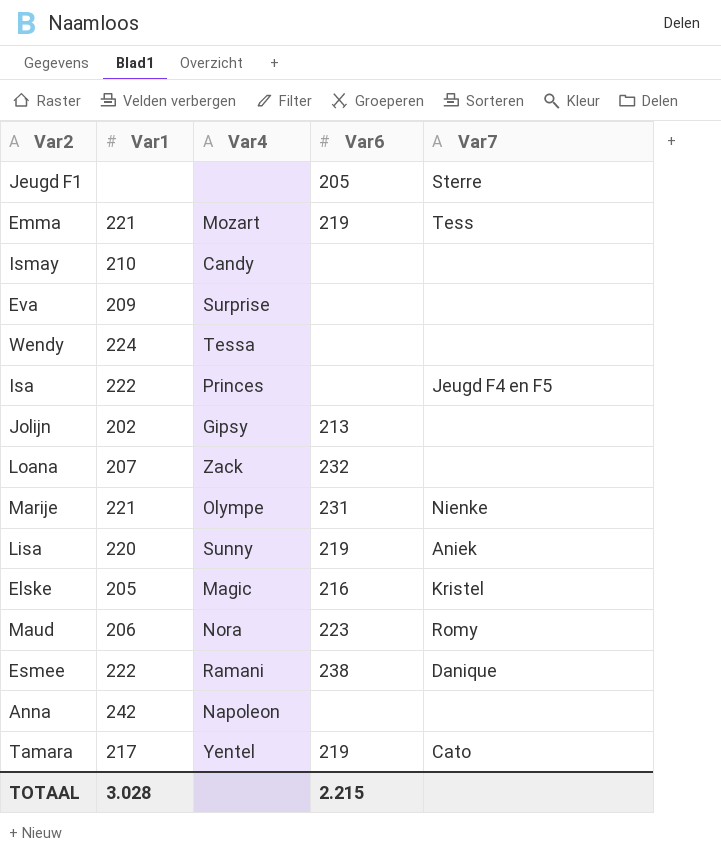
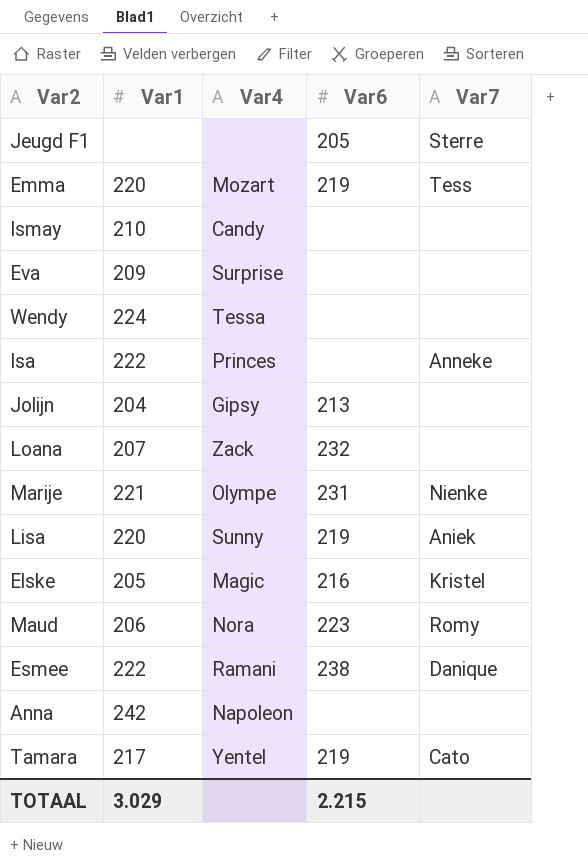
Emma | Var1: 221 -> 220
Isa | Var7: Jeugd F4 en F5 -> Anneke
Jolijn | Var1: 202 -> 204
TOTAAL | Var1: 3.028 -> 3.029

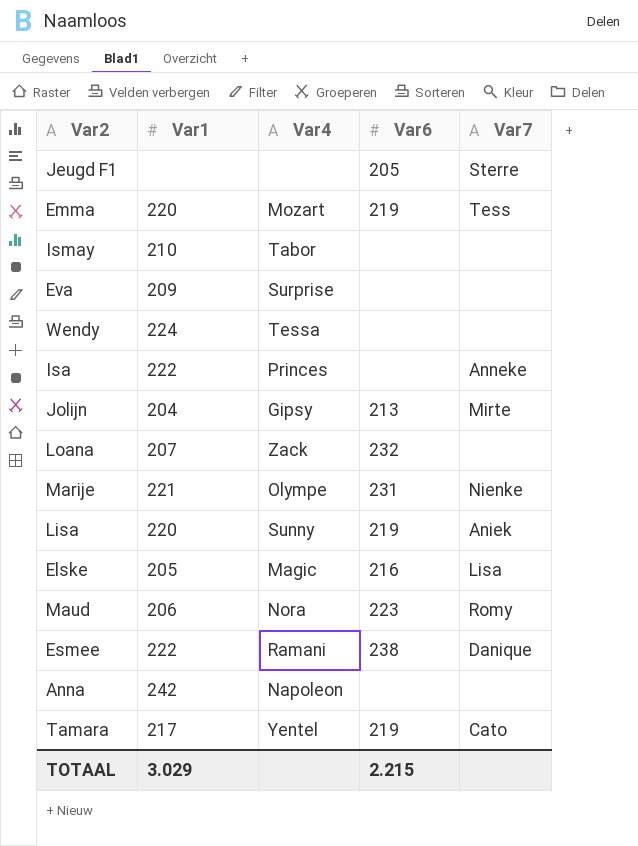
Ismay | Var4: Candy -> Tabor
Jolijn | Var7: none -> Mirte
Elske | Var7: Kristel -> Lisa

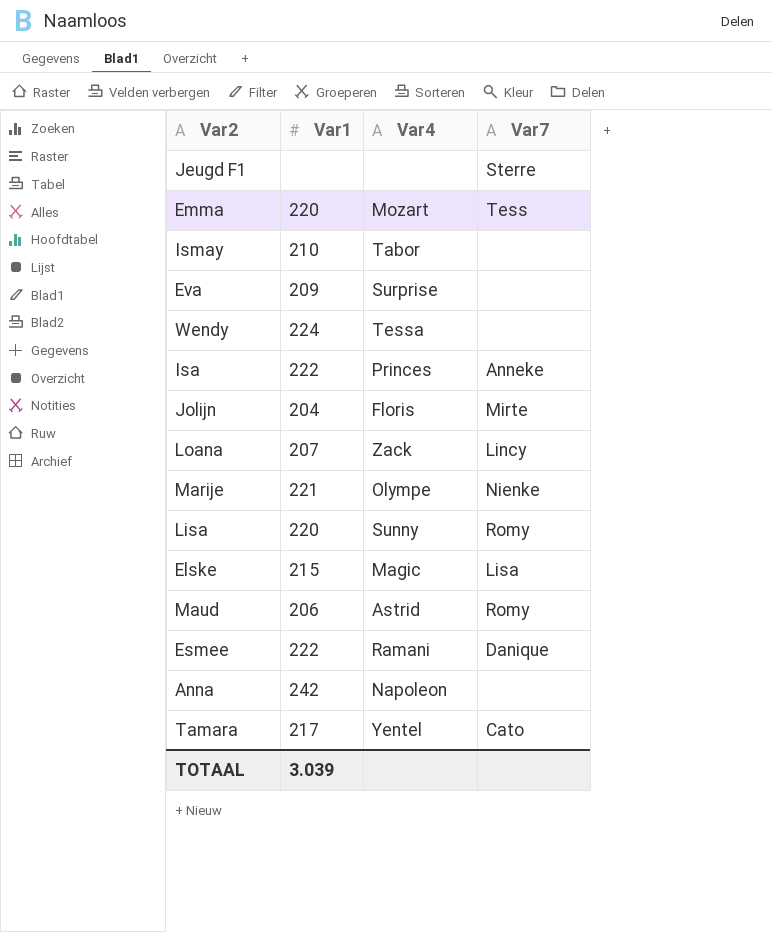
column Var6 | position: 4 -> none
Jolijn | Var4: Gipsy -> Floris
Loana | Var7: none -> Lincy
Lisa | Var7: Aniek -> Romy
Elske | Var1: 205 -> 215
Maud | Var4: Nora -> Astrid
TOTAAL | Var1: 3.029 -> 3.039

